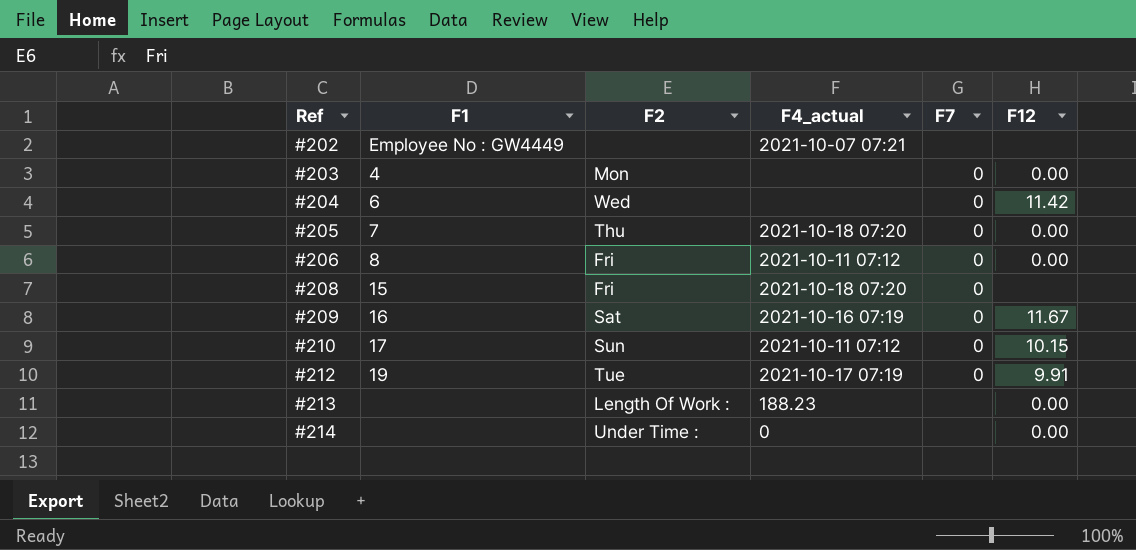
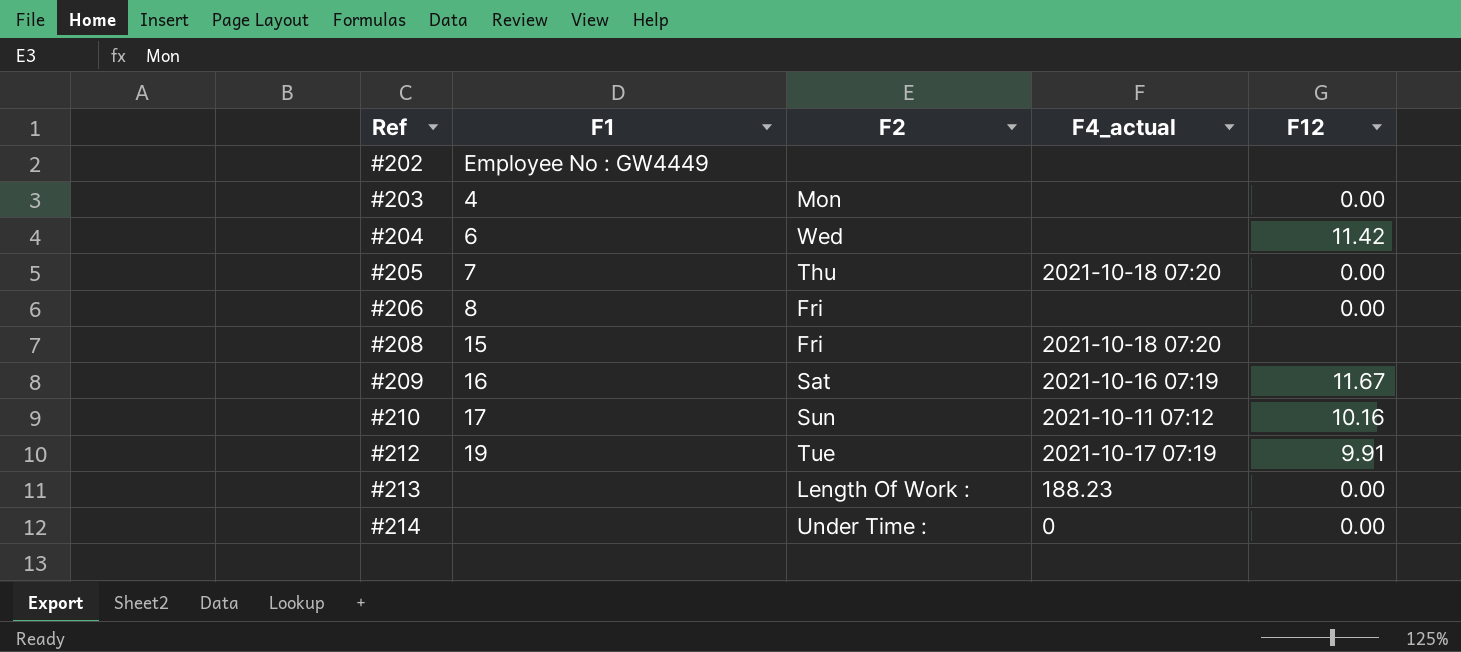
column F7 | position: 5 -> none
#202 | F4_actual: 2021-10-07 07:21 -> none
#206 | F4_actual: 2021-10-11 07:12 -> none
#210 | F12: 10.15 -> 10.16

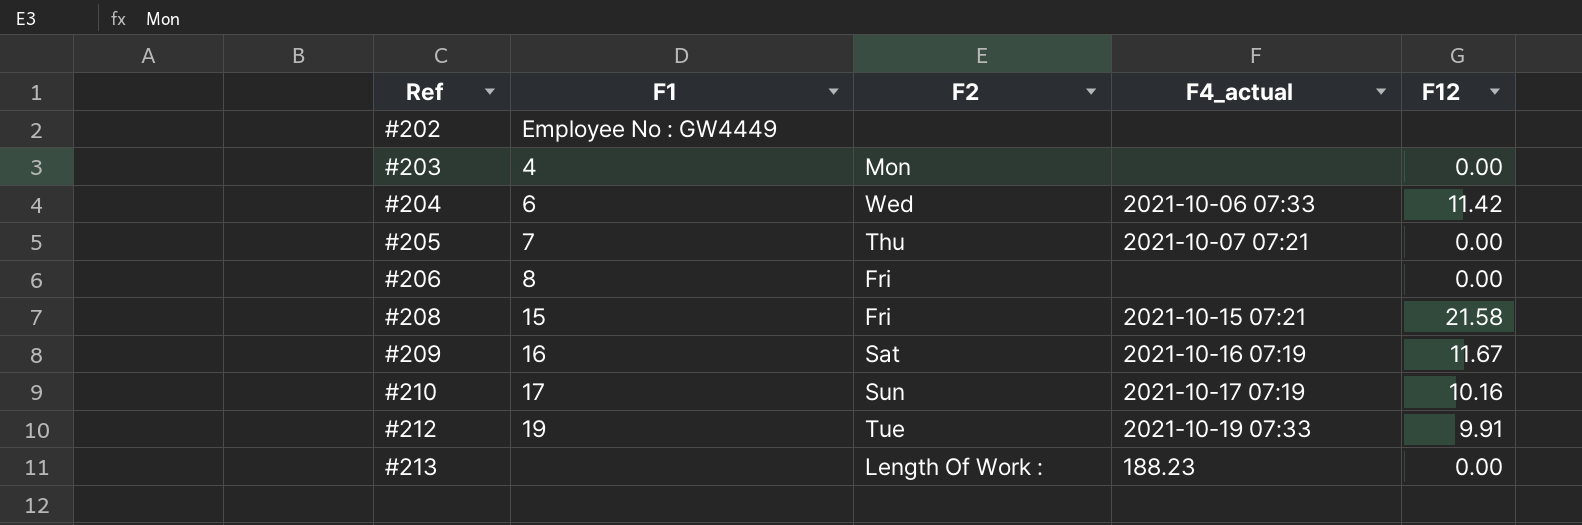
row #214: none | Under Time : | 0 | 0.00 -> none
#204 | F4_actual: none -> 2021-10-06 07:33
#205 | F4_actual: 2021-10-18 07:20 -> 2021-10-07 07:21
#208 | F4_actual: 2021-10-18 07:20 -> 2021-10-15 07:21
#208 | F12: none -> 21.58
#210 | F4_actual: 2021-10-11 07:12 -> 2021-10-17 07:19
#212 | F4_actual: 2021-10-17 07:19 -> 2021-10-19 07:33

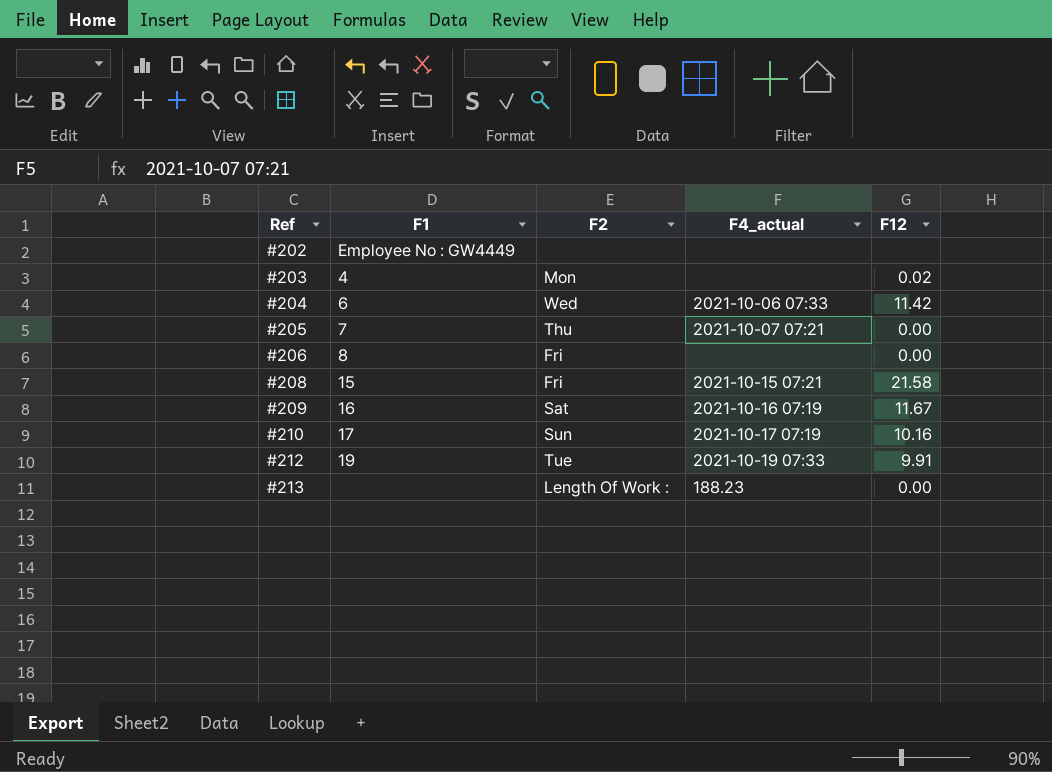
#203 | F12: 0.00 -> 0.02

